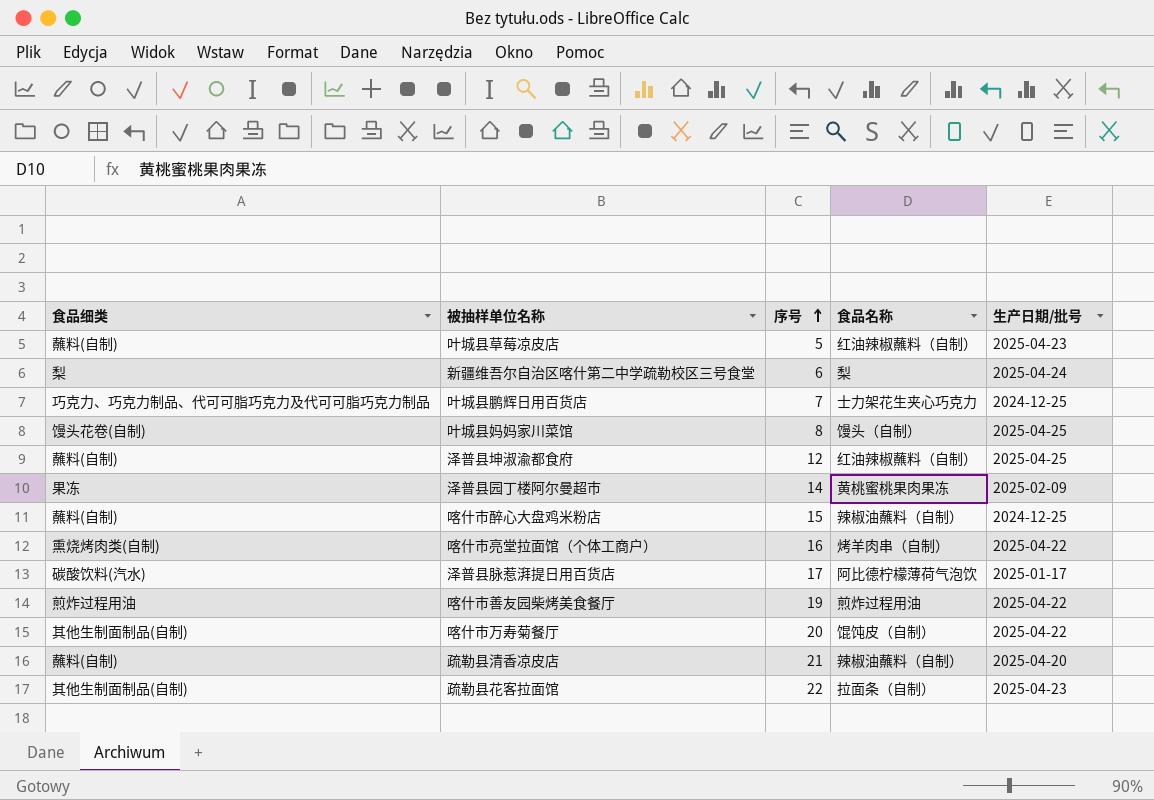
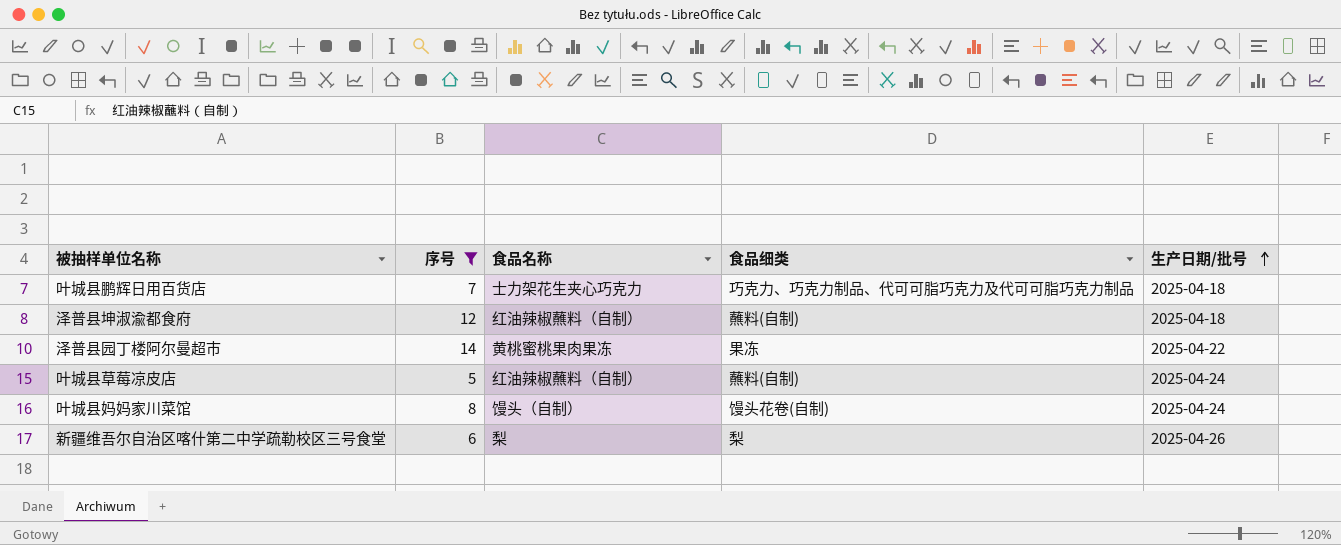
filter: none -> 序号 <= 14
row order: 序号 ascending -> 生产日期/批号 ascending
column 食品细类 | position: 1 -> 4
叶城县鹏辉日用百货店 | 生产日期/批号: 2024-12-25 -> 2025-04-18
泽普县坤淑渝都食府 | 生产日期/批号: 2025-04-25 -> 2025-04-18
泽普县园丁楼阿尔曼超市 | 生产日期/批号: 2025-02-09 -> 2025-04-22
叶城县草莓凉皮店 | 生产日期/批号: 2025-04-23 -> 2025-04-24
叶城县妈妈家川菜馆 | 生产日期/批号: 2025-04-25 -> 2025-04-24
新疆维吾尔自治区喀什第二中学疏勒校区三号食堂 | 生产日期/批号: 2025-04-24 -> 2025-04-26

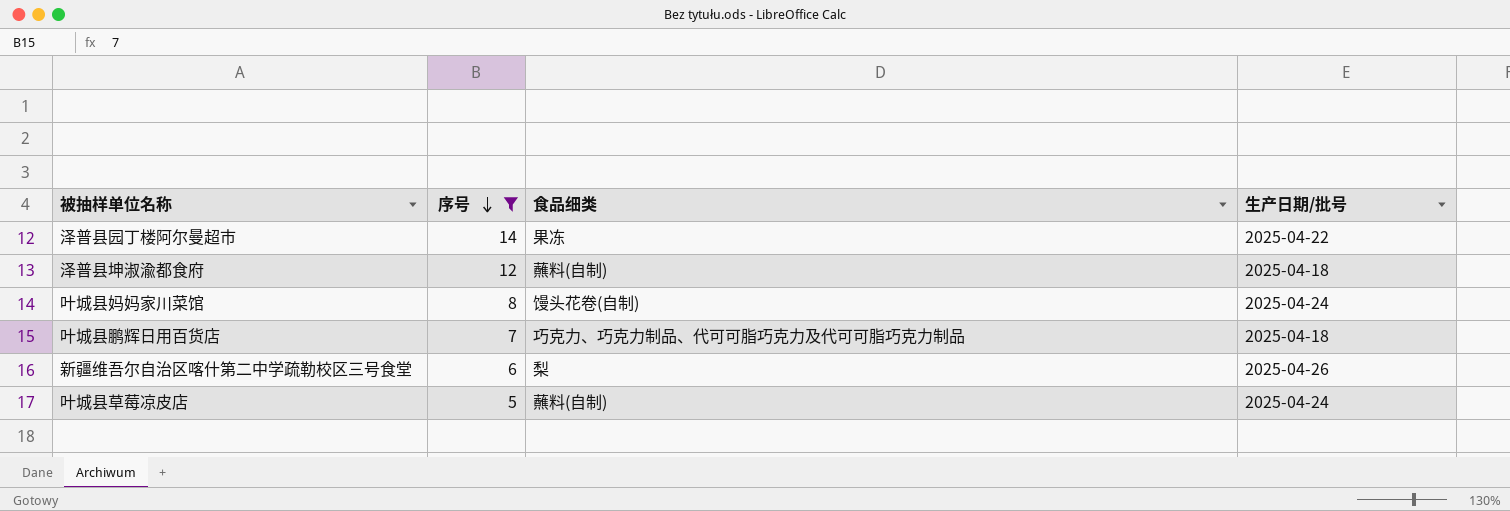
row order: 生产日期/批号 ascending -> 序号 descending
column 食品名称 | position: 3 -> none

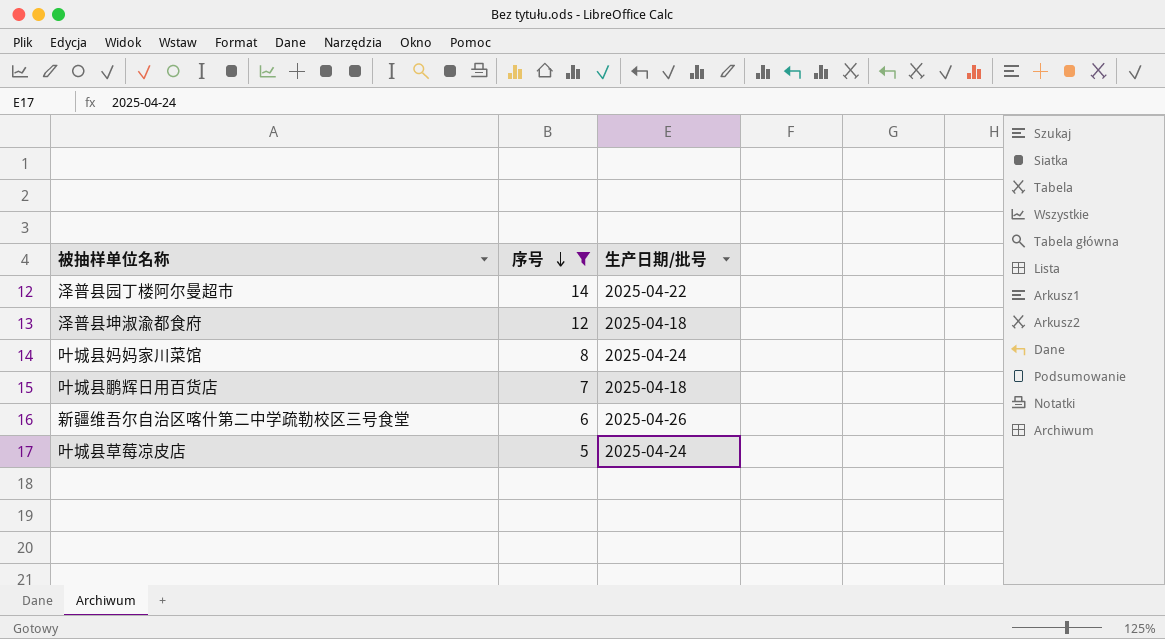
column 食品细类 | position: 3 -> none

